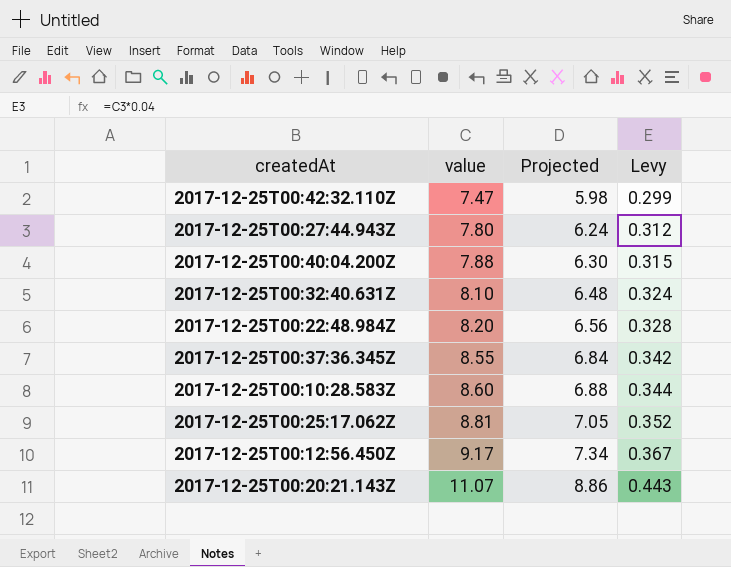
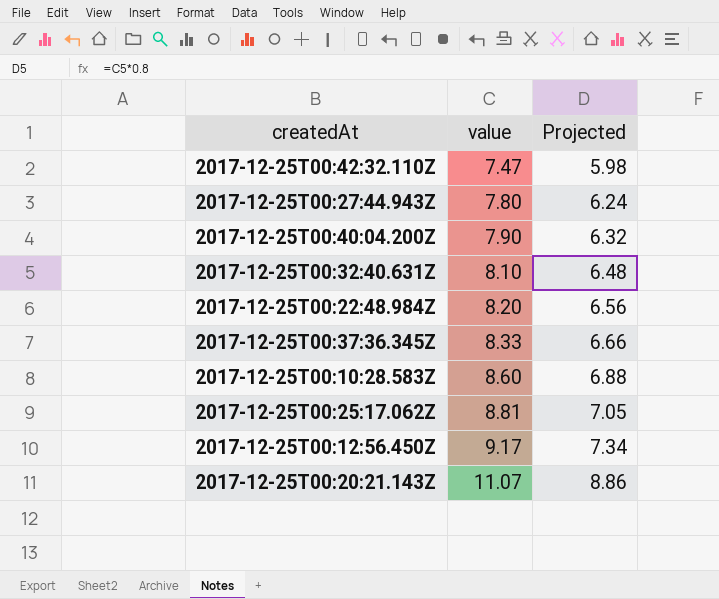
column Levy | formula: [value] * 0.04 -> none
2017-12-25T00:40:04.200Z | value: 7.88 -> 7.90
2017-12-25T00:40:04.200Z | Projected: 6.30 -> 6.32
2017-12-25T00:37:36.345Z | value: 8.55 -> 8.33
2017-12-25T00:37:36.345Z | Projected: 6.84 -> 6.66

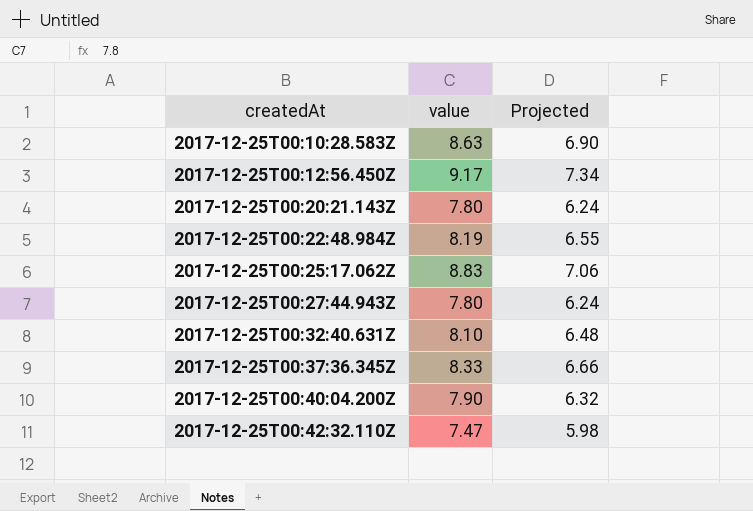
row order: value ascending -> createdAt ascending
2017-12-25T00:10:28.583Z | value: 8.60 -> 8.63
2017-12-25T00:10:28.583Z | Projected: 6.88 -> 6.90
2017-12-25T00:20:21.143Z | value: 11.07 -> 7.80
2017-12-25T00:20:21.143Z | Projected: 8.86 -> 6.24
2017-12-25T00:22:48.984Z | value: 8.20 -> 8.19
2017-12-25T00:22:48.984Z | Projected: 6.56 -> 6.55
2017-12-25T00:25:17.062Z | value: 8.81 -> 8.83
2017-12-25T00:25:17.062Z | Projected: 7.05 -> 7.06

